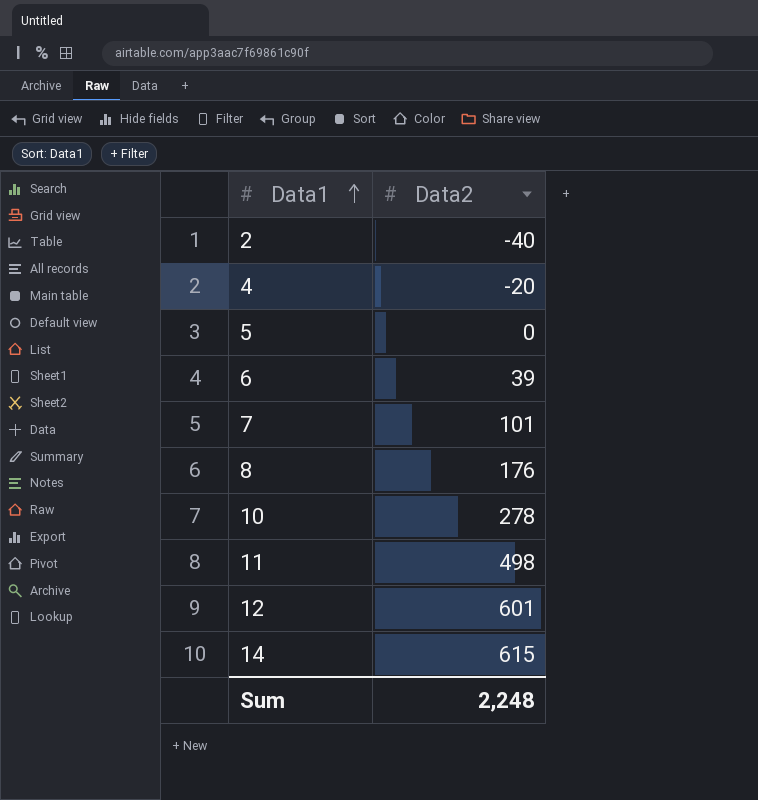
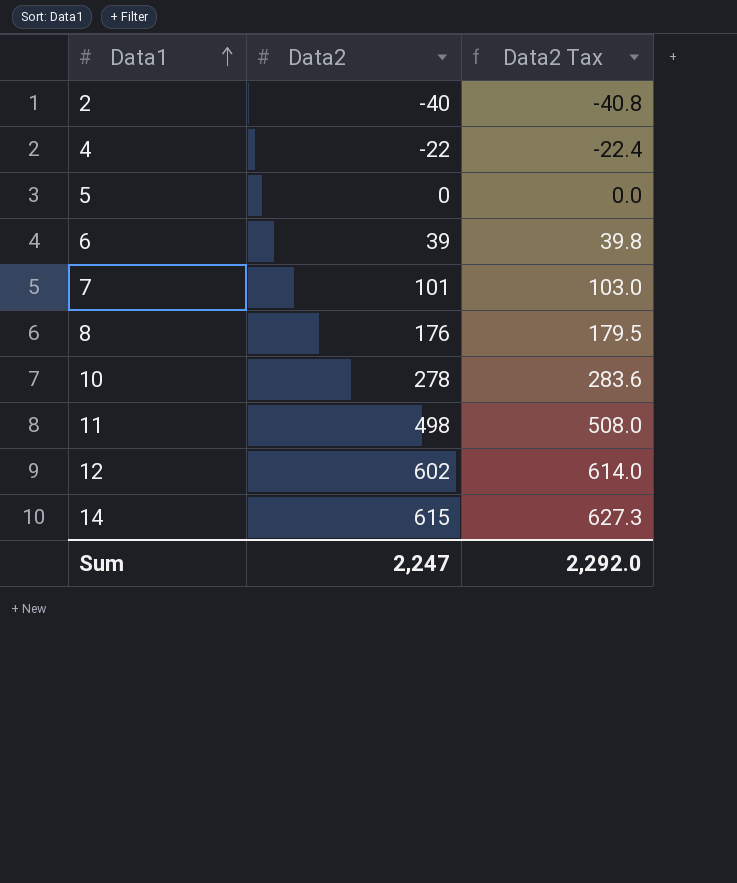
column Data2 Tax | formula: none -> [Data2] * 1.02
4 | Data2: -20 -> -22
12 | Data2: 601 -> 602
Sum | Data2: 2,248 -> 2,247

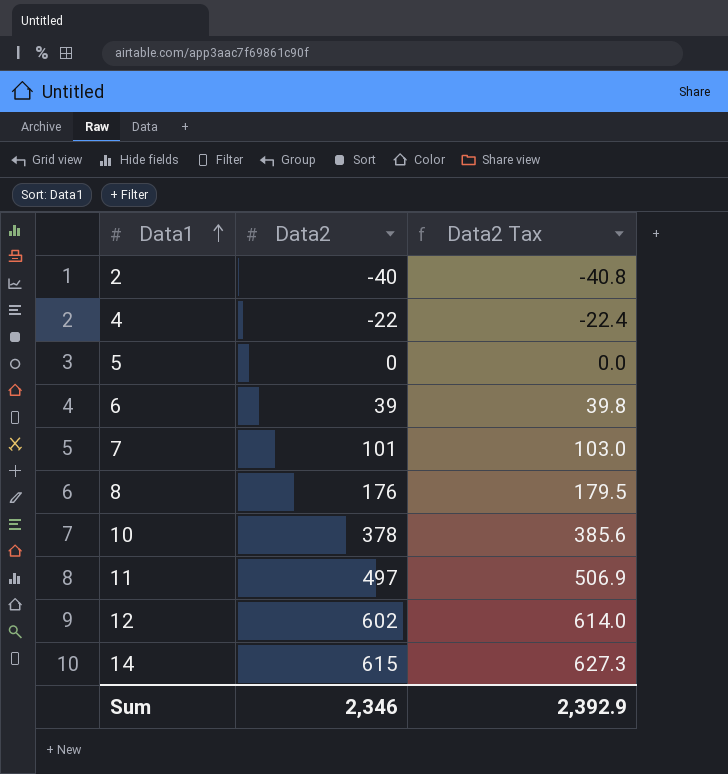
10 | Data2: 278 -> 378
10 | Data2 Tax: 283.6 -> 385.6
11 | Data2: 498 -> 497
11 | Data2 Tax: 508.0 -> 506.9
Sum | Data2: 2,247 -> 2,346
Sum | Data2 Tax: 2,292.0 -> 2,392.9

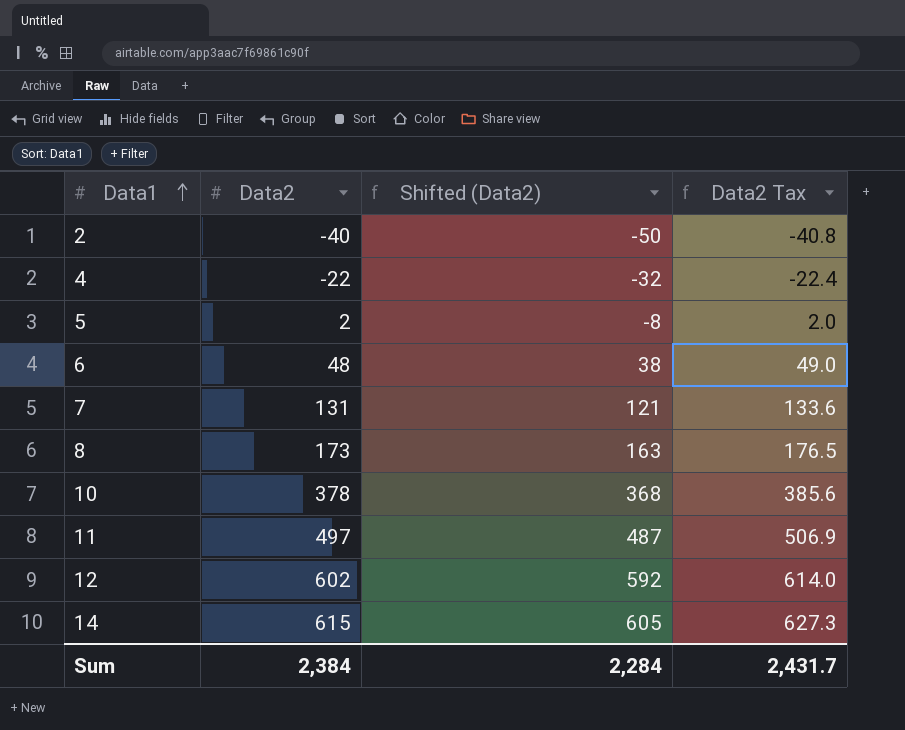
column Shifted (Data2) | formula: none -> [Data2] - 10
5 | Data2: 0 -> 2
5 | Data2 Tax: 0.0 -> 2.0
6 | Data2: 39 -> 48
6 | Data2 Tax: 39.8 -> 49.0
7 | Data2: 101 -> 131
7 | Data2 Tax: 103.0 -> 133.6
8 | Data2: 176 -> 173
8 | Data2 Tax: 179.5 -> 176.5
Sum | Data2: 2,346 -> 2,384
Sum | Data2 Tax: 2,392.9 -> 2,431.7

